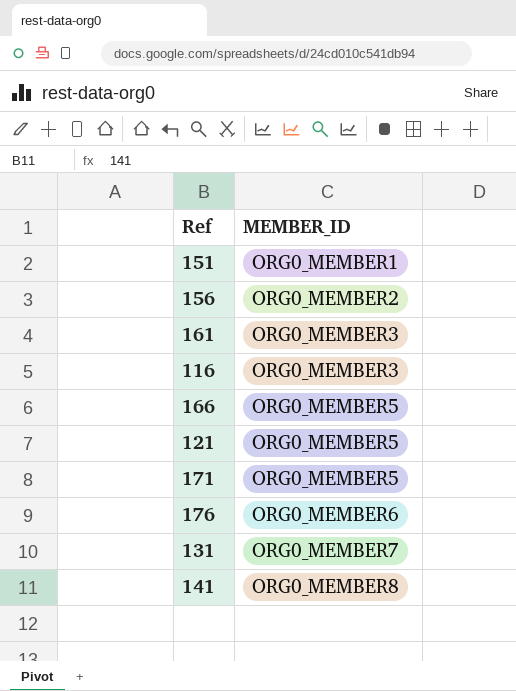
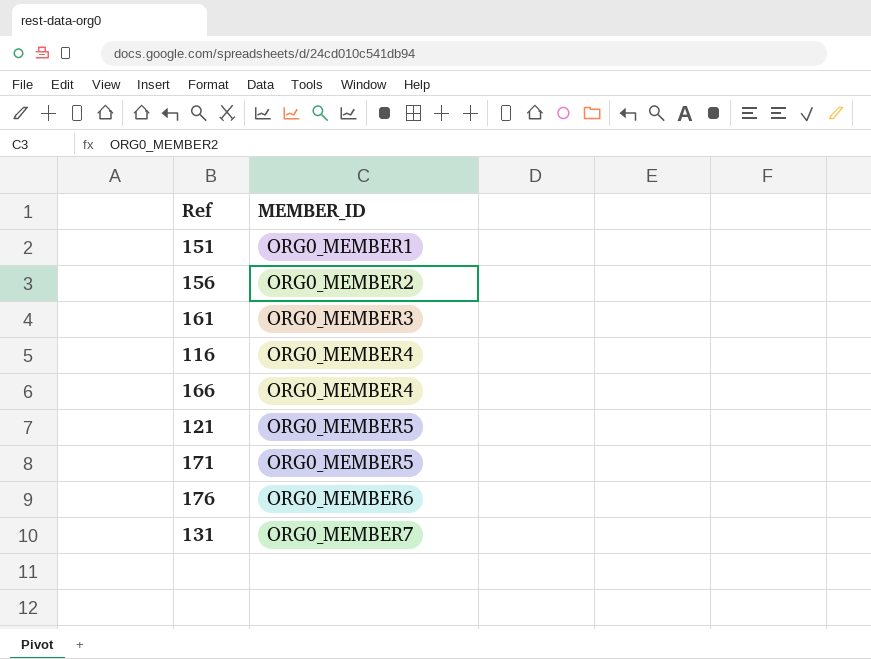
row 141: ORG0_MEMBER8 -> none
116 | MEMBER_ID: ORG0_MEMBER3 -> ORG0_MEMBER4
166 | MEMBER_ID: ORG0_MEMBER5 -> ORG0_MEMBER4

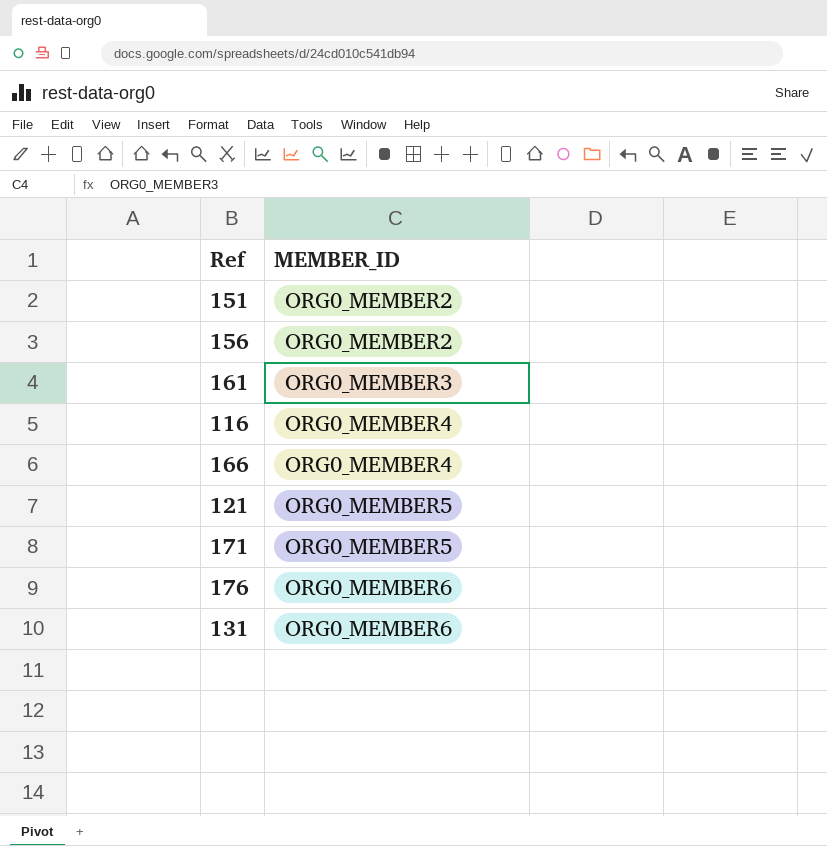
151 | MEMBER_ID: ORG0_MEMBER1 -> ORG0_MEMBER2
131 | MEMBER_ID: ORG0_MEMBER7 -> ORG0_MEMBER6

